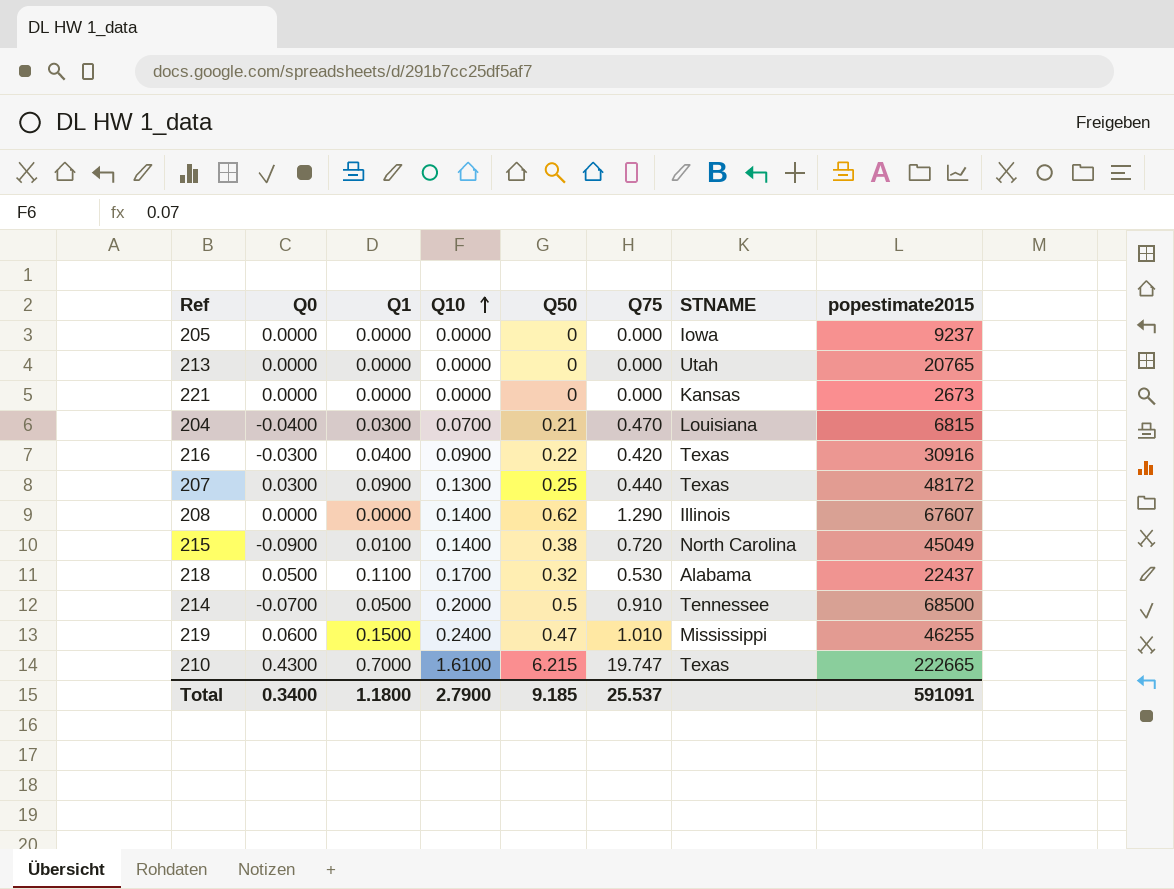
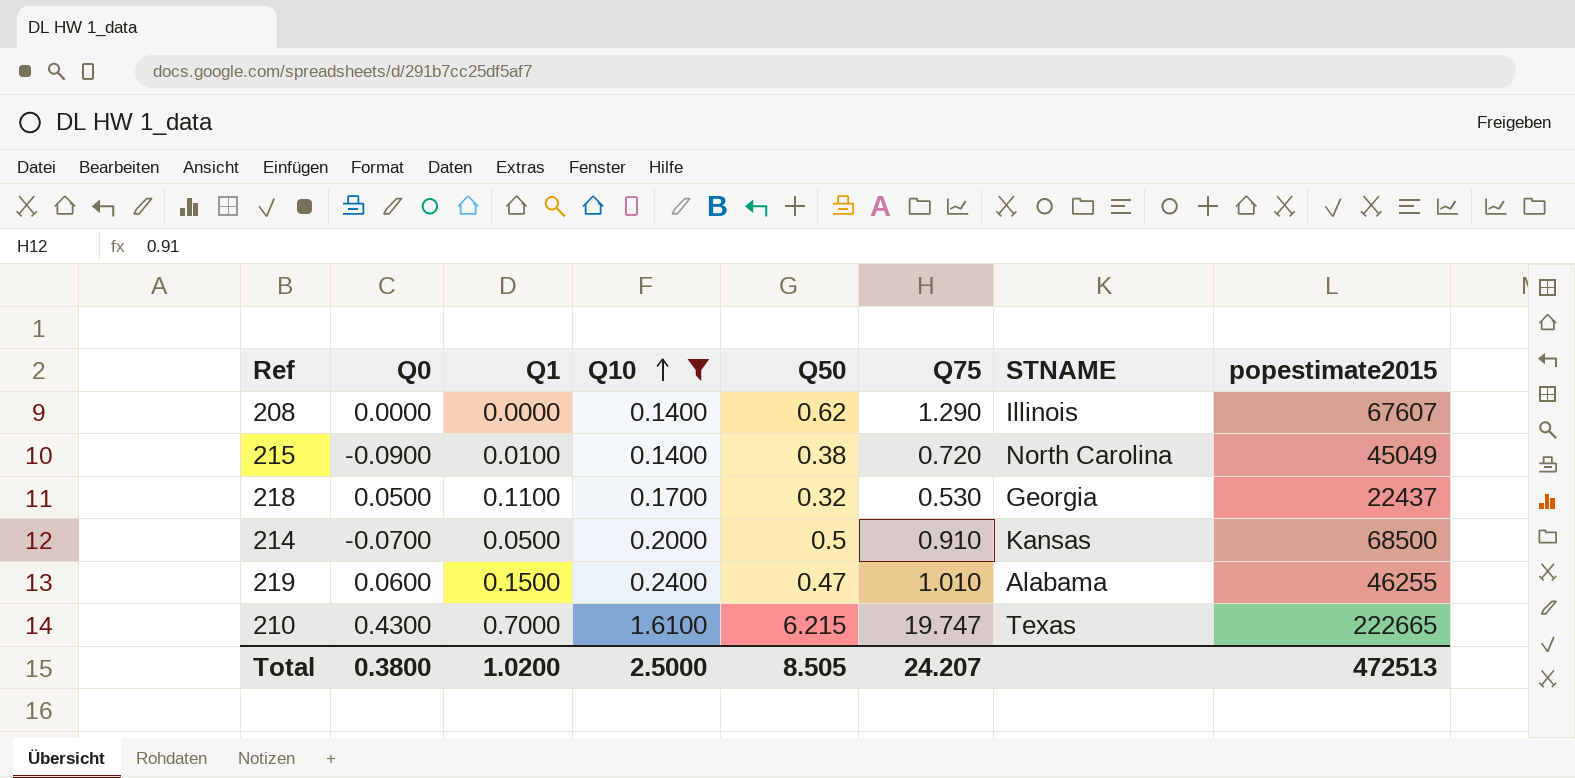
filter: none -> Q10 >= 0.1400
218 | STNAME: Alabama -> Georgia
214 | STNAME: Tennessee -> Kansas
219 | STNAME: Mississippi -> Alabama
Total | Q0: 0.3400 -> 0.3800
Total | Q1: 1.1800 -> 1.0200
Total | Q10: 2.7900 -> 2.5000
Total | Q50: 9.185 -> 8.505
Total | Q75: 25.537 -> 24.207
Total | popestimate2015: 591091 -> 472513

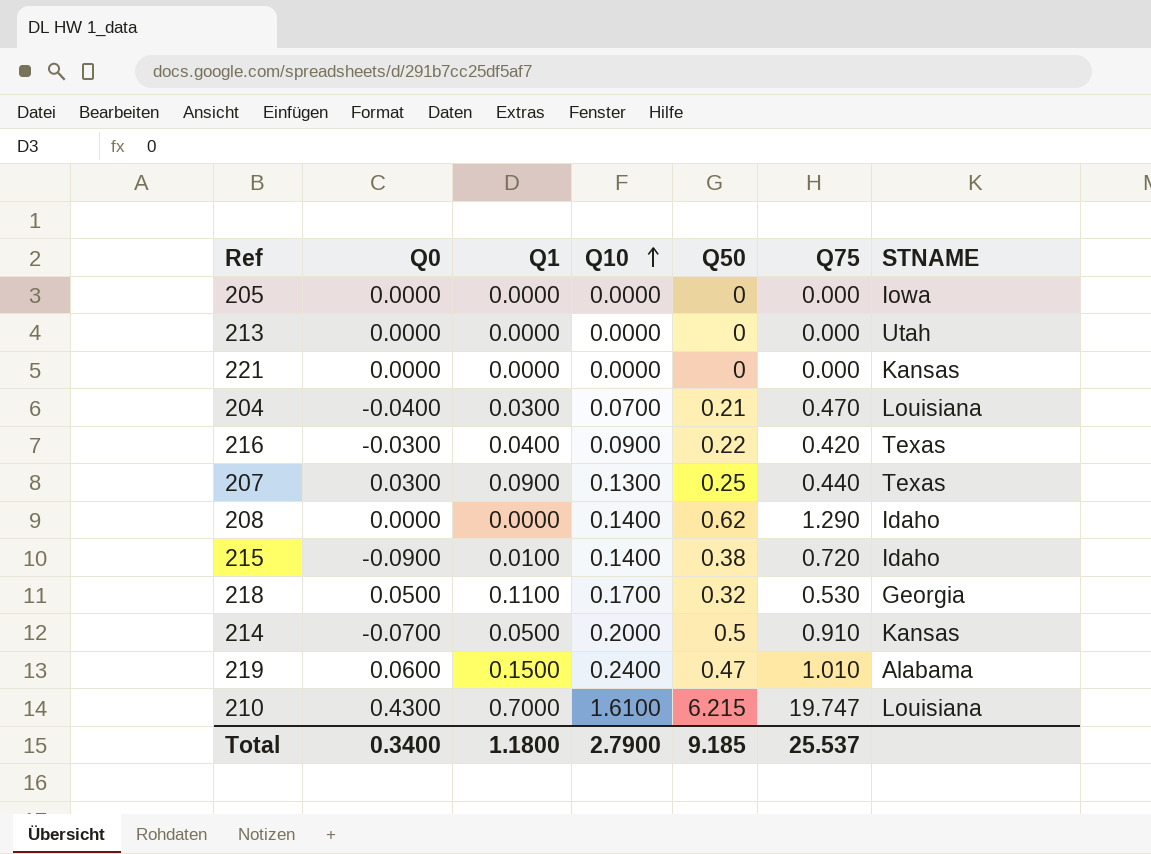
filter: Q10 >= 0.1400 -> none
column popestimate2015 | position: 8 -> none
208 | STNAME: Illinois -> Idaho
215 | STNAME: North Carolina -> Idaho
210 | STNAME: Texas -> Louisiana
Total | Q0: 0.3800 -> 0.3400
Total | Q1: 1.0200 -> 1.1800
Total | Q10: 2.5000 -> 2.7900
Total | Q50: 8.505 -> 9.185
Total | Q75: 24.207 -> 25.537

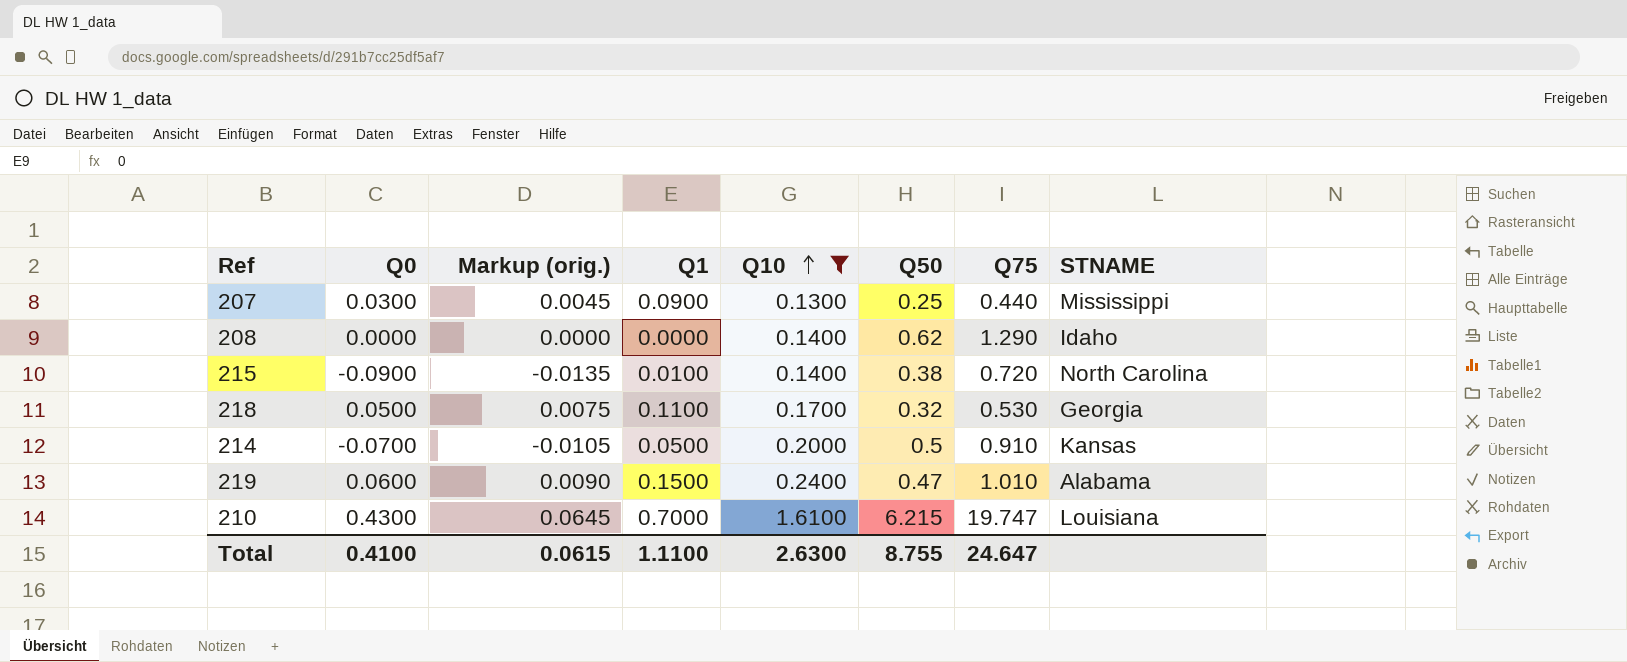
filter: none -> Q10 >= 0.1300
column Markup (orig.) | formula: none -> [Q0] * 0.15
207 | STNAME: Texas -> Mississippi
215 | STNAME: Idaho -> North Carolina
Total | Q0: 0.3400 -> 0.4100
Total | Q1: 1.1800 -> 1.1100
Total | Q10: 2.7900 -> 2.6300
Total | Q50: 9.185 -> 8.755
Total | Q75: 25.537 -> 24.647

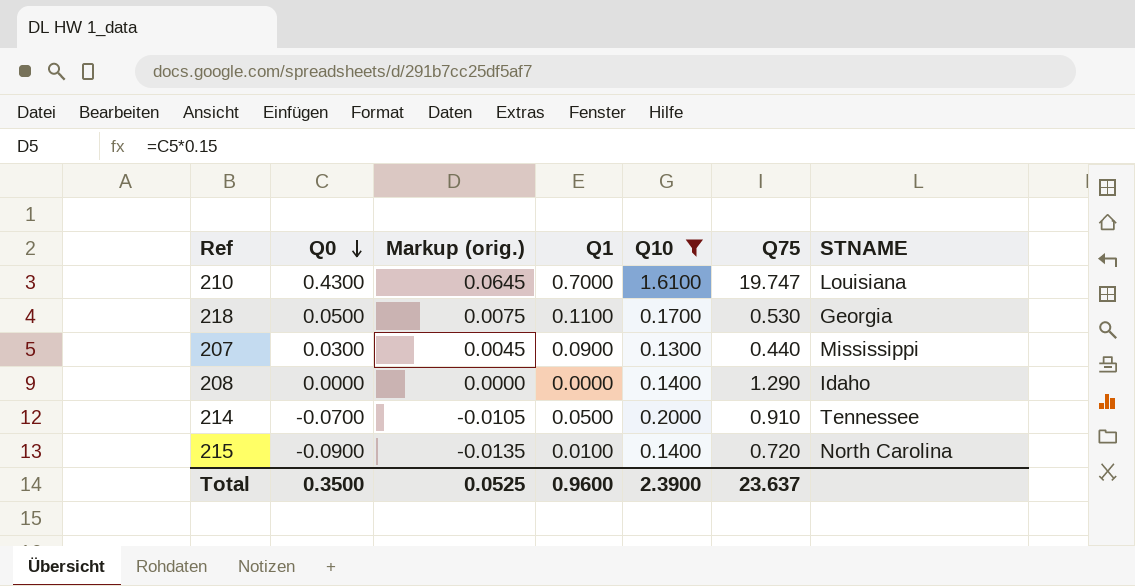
row order: Q10 ascending -> Q0 descending
column Q50 | position: 6 -> none
row 219: 0.0600 | 0.0090 | 0.1500 | 0.2400 | 0.47 | 1.010 | Alabama -> none
214 | STNAME: Kansas -> Tennessee
Total | Q0: 0.4100 -> 0.3500
Total | Markup (orig.): 0.0615 -> 0.0525
Total | Q1: 1.1100 -> 0.9600
Total | Q10: 2.6300 -> 2.3900
Total | Q75: 24.647 -> 23.637

